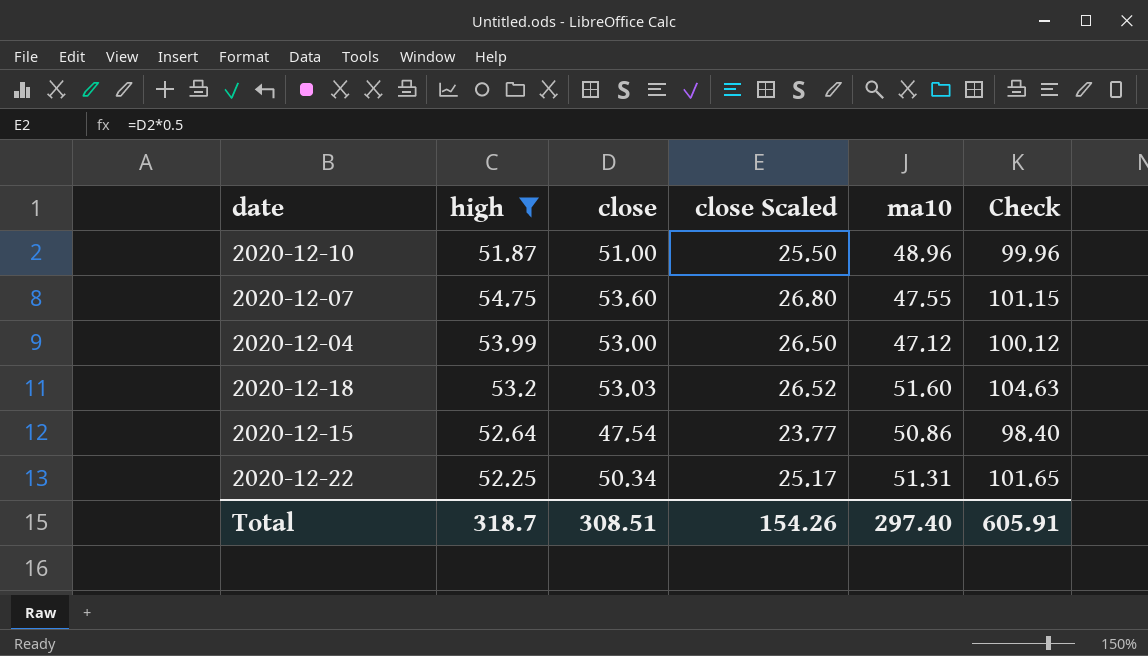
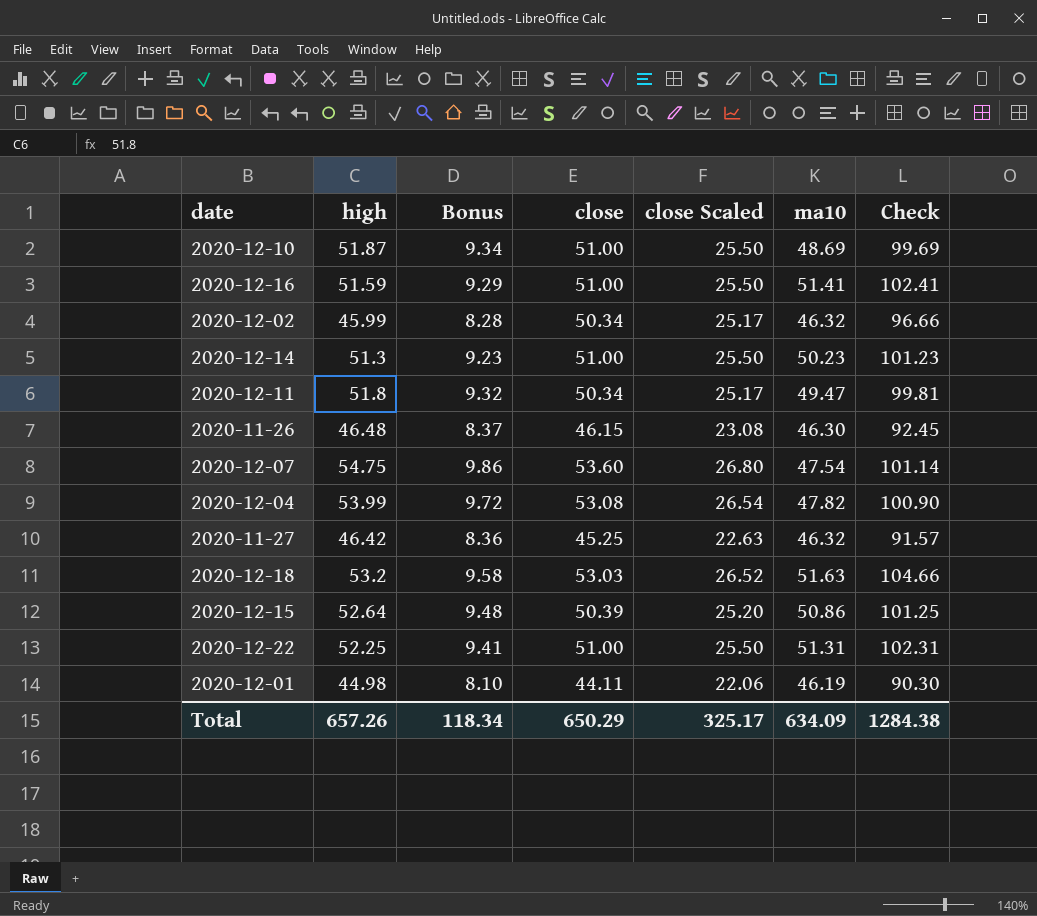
filter: high >= 51.87 -> none
column Bonus | formula: none -> [high] * 0.18
2020-12-10 | ma10: 48.96 -> 48.69
2020-12-10 | Check: 99.96 -> 99.69
2020-12-07 | ma10: 47.55 -> 47.54
2020-12-07 | Check: 101.15 -> 101.14
2020-12-04 | close: 53.00 -> 53.08
2020-12-04 | close Scaled: 26.50 -> 26.54
2020-12-04 | ma10: 47.12 -> 47.82
2020-12-04 | Check: 100.12 -> 100.90
2020-12-18 | ma10: 51.60 -> 51.63
2020-12-18 | Check: 104.63 -> 104.66
2020-12-15 | close: 47.54 -> 50.39
2020-12-15 | close Scaled: 23.77 -> 25.20
2020-12-15 | Check: 98.40 -> 101.25
2020-12-22 | close: 50.34 -> 51.00
2020-12-22 | close Scaled: 25.17 -> 25.50
2020-12-22 | Check: 101.65 -> 102.31
Total | high: 318.7 -> 657.26
Total | close: 308.51 -> 650.29
Total | close Scaled: 154.26 -> 325.17
Total | ma10: 297.40 -> 634.09
Total | Check: 605.91 -> 1284.38

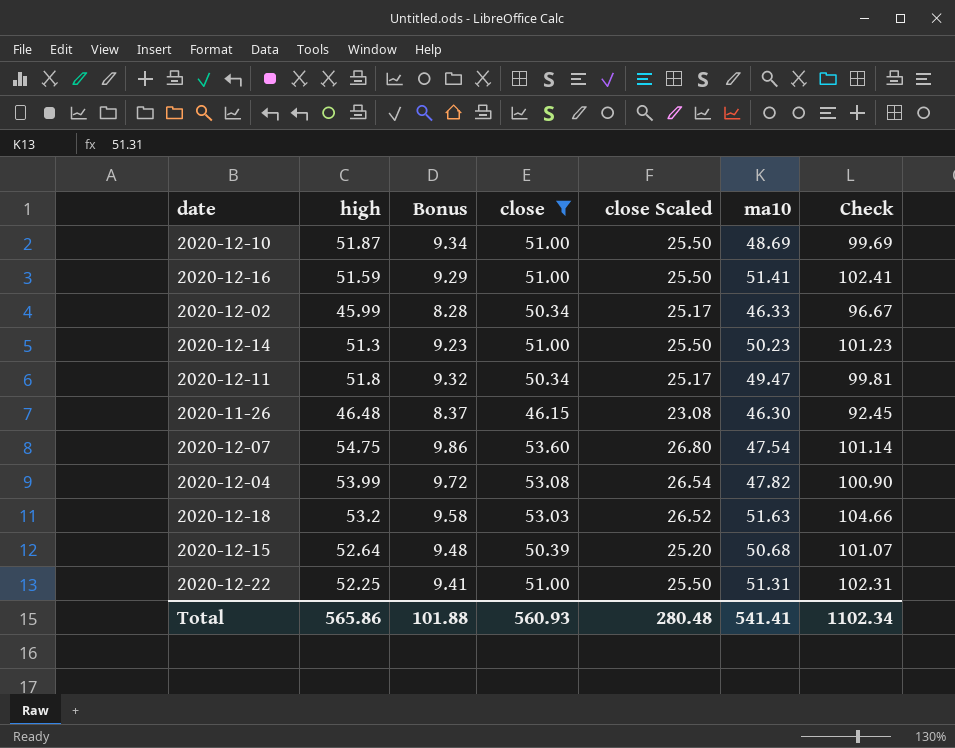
filter: none -> close >= 46.15
2020-12-02 | ma10: 46.32 -> 46.33
2020-12-02 | Check: 96.66 -> 96.67
2020-12-15 | ma10: 50.86 -> 50.68
2020-12-15 | Check: 101.25 -> 101.07
Total | high: 657.26 -> 565.86
Total | Bonus: 118.34 -> 101.88
Total | close: 650.29 -> 560.93
Total | close Scaled: 325.17 -> 280.48
Total | ma10: 634.09 -> 541.41
Total | Check: 1284.38 -> 1102.34

